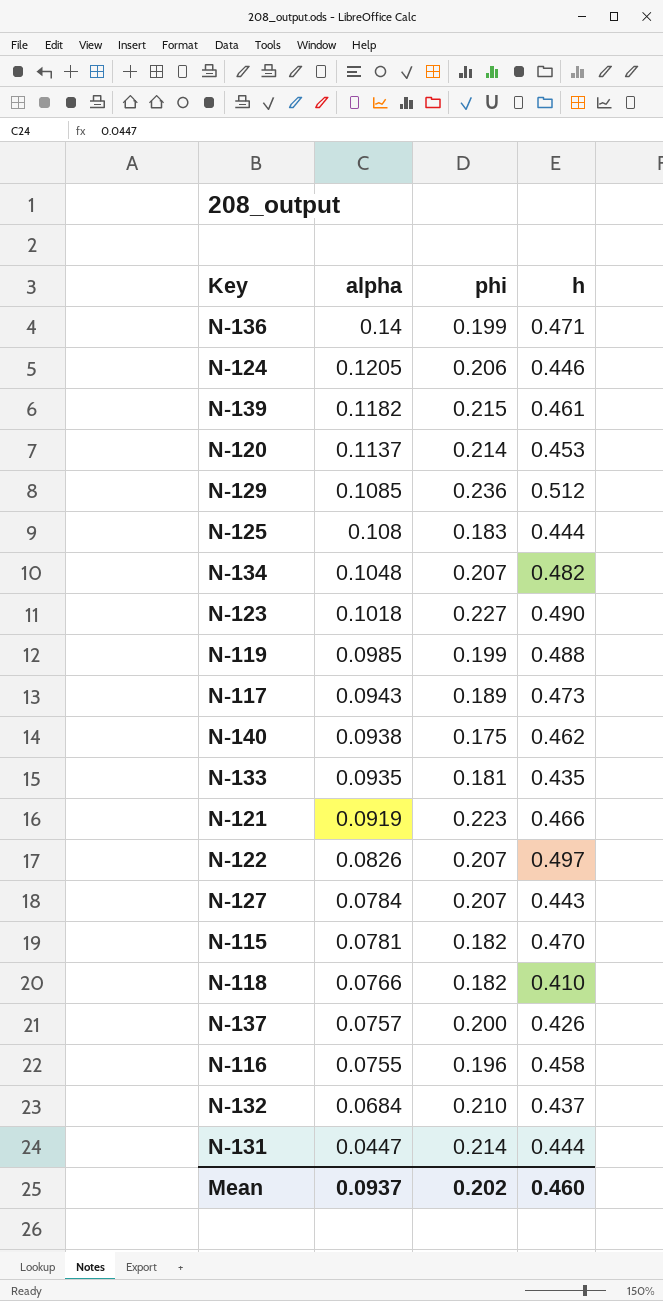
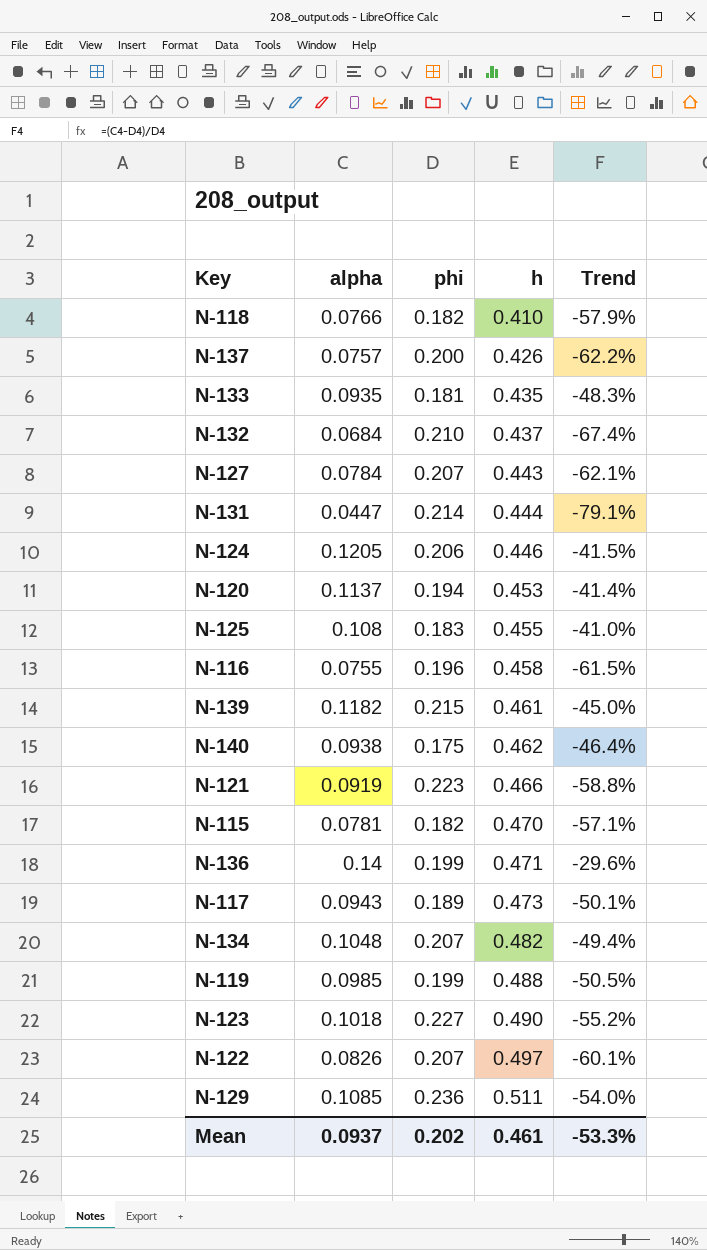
row order: alpha descending -> h ascending
column Trend | formula: none -> ([alpha] - [phi]) / [phi]
N-120 | phi: 0.214 -> 0.194
N-125 | h: 0.444 -> 0.455
N-129 | h: 0.512 -> 0.511
Mean | h: 0.460 -> 0.461

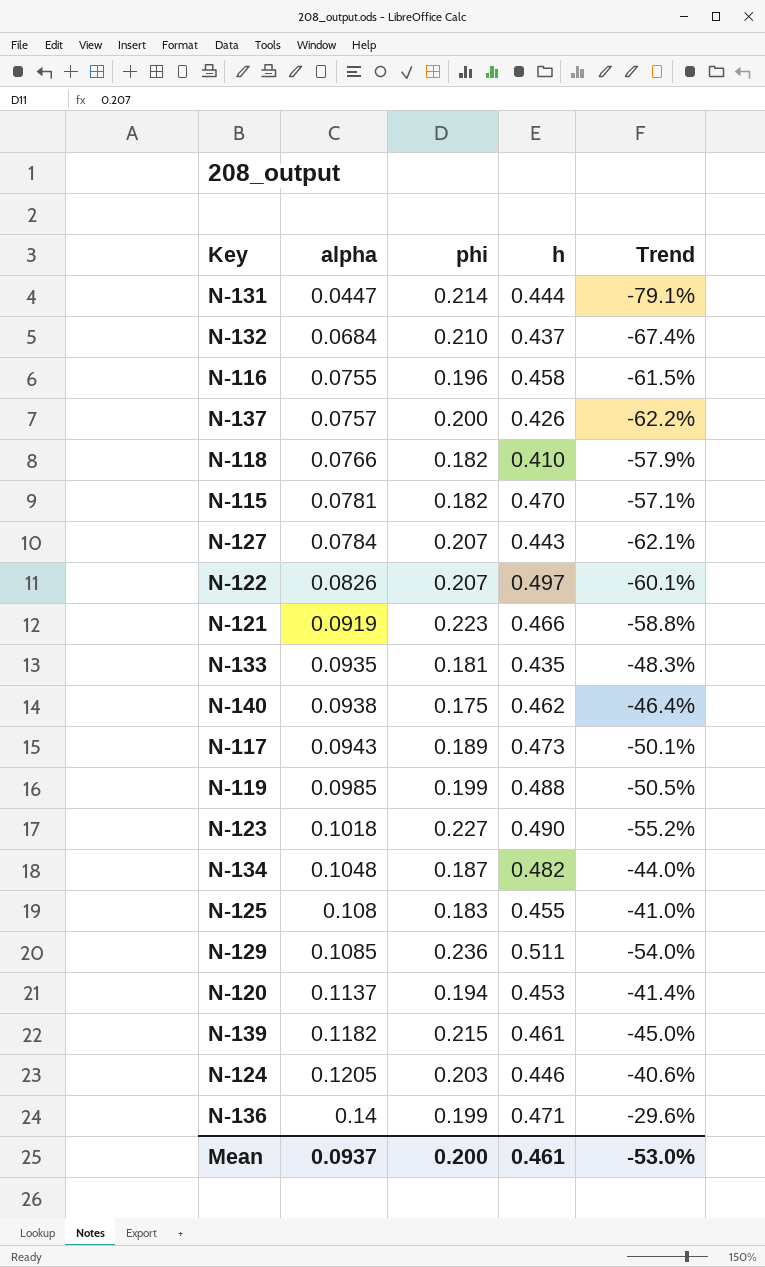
row order: h ascending -> alpha ascending
N-134 | phi: 0.207 -> 0.187
N-134 | Trend: -49.4% -> -44.0%
N-124 | phi: 0.206 -> 0.203
N-124 | Trend: -41.5% -> -40.6%
Mean | phi: 0.202 -> 0.200
Mean | Trend: -53.3% -> -53.0%

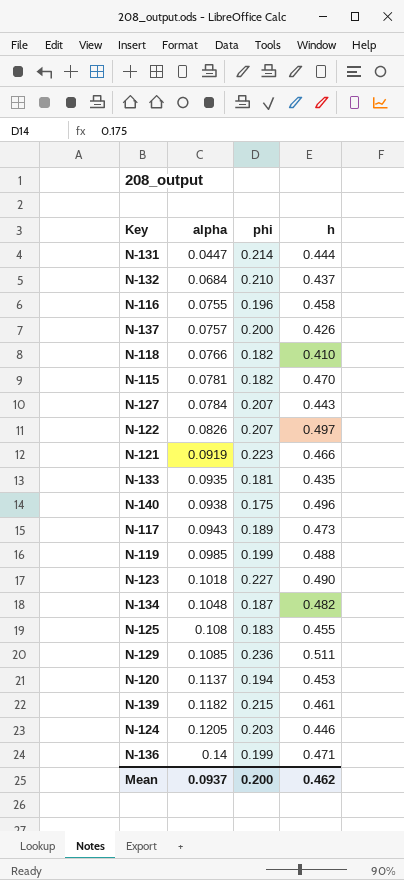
column Trend | formula: ([alpha] - [phi]) / [phi] -> none
N-140 | h: 0.462 -> 0.496
Mean | h: 0.461 -> 0.462

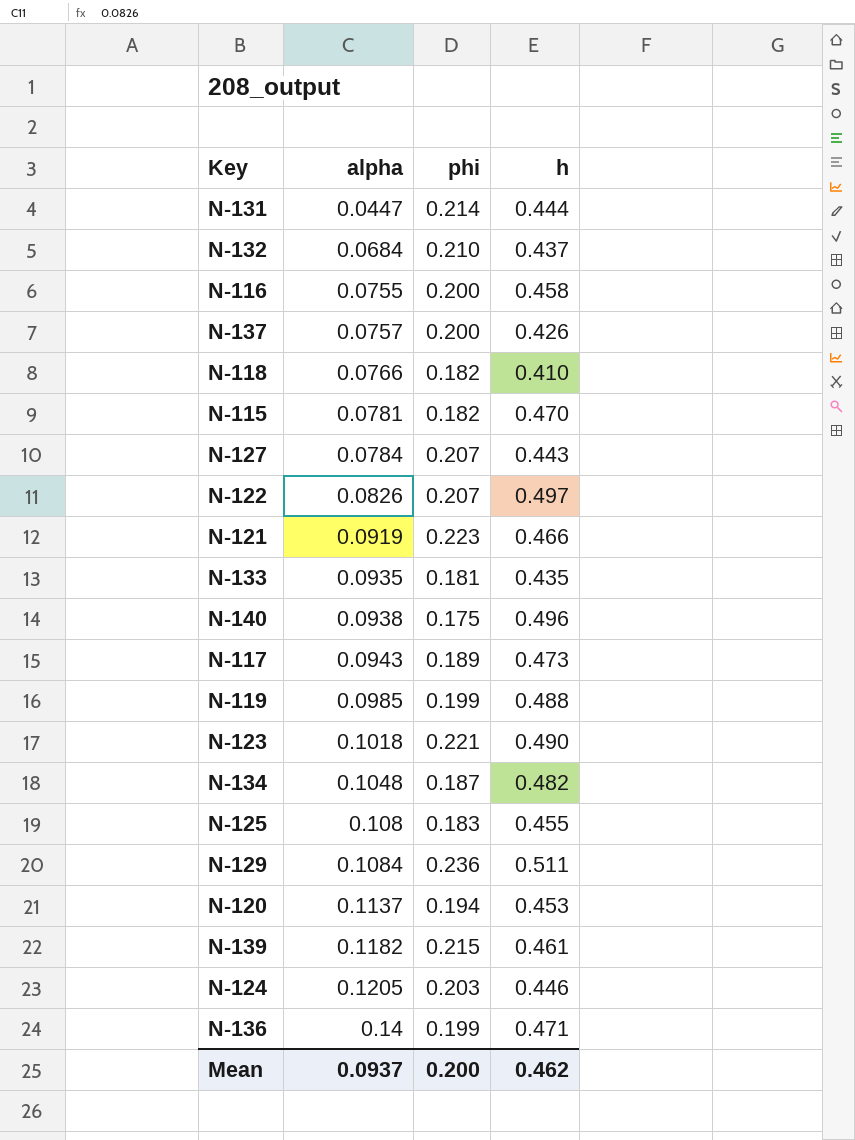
N-116 | phi: 0.196 -> 0.200
N-123 | phi: 0.227 -> 0.221
N-129 | alpha: 0.1085 -> 0.1084

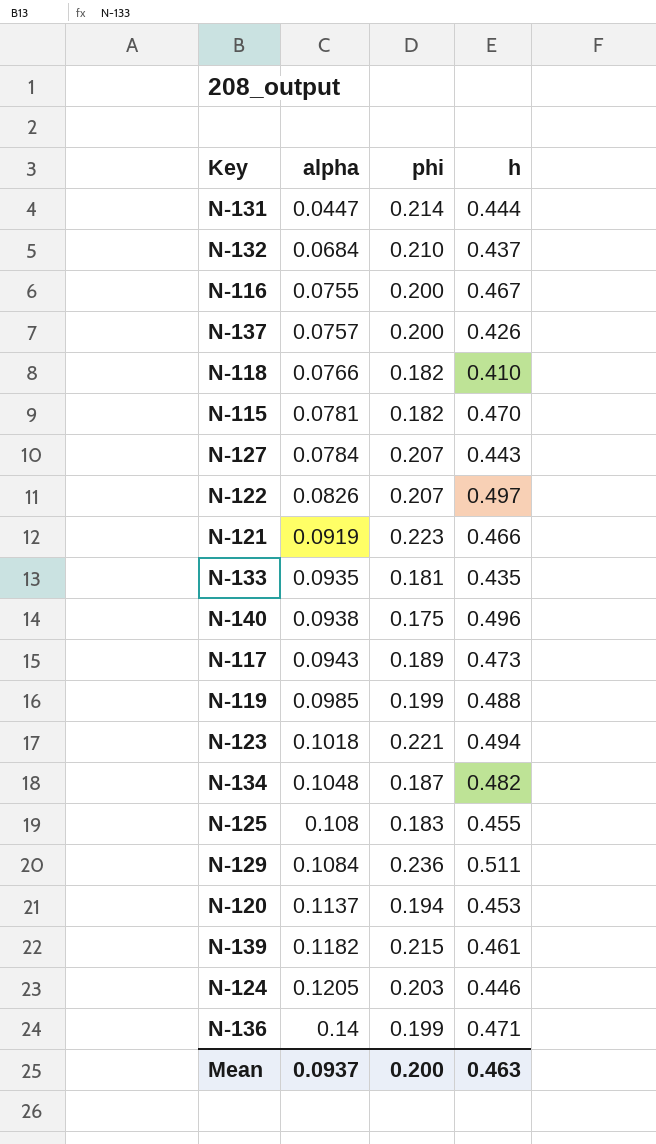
N-116 | h: 0.458 -> 0.467
N-123 | h: 0.490 -> 0.494
Mean | h: 0.462 -> 0.463

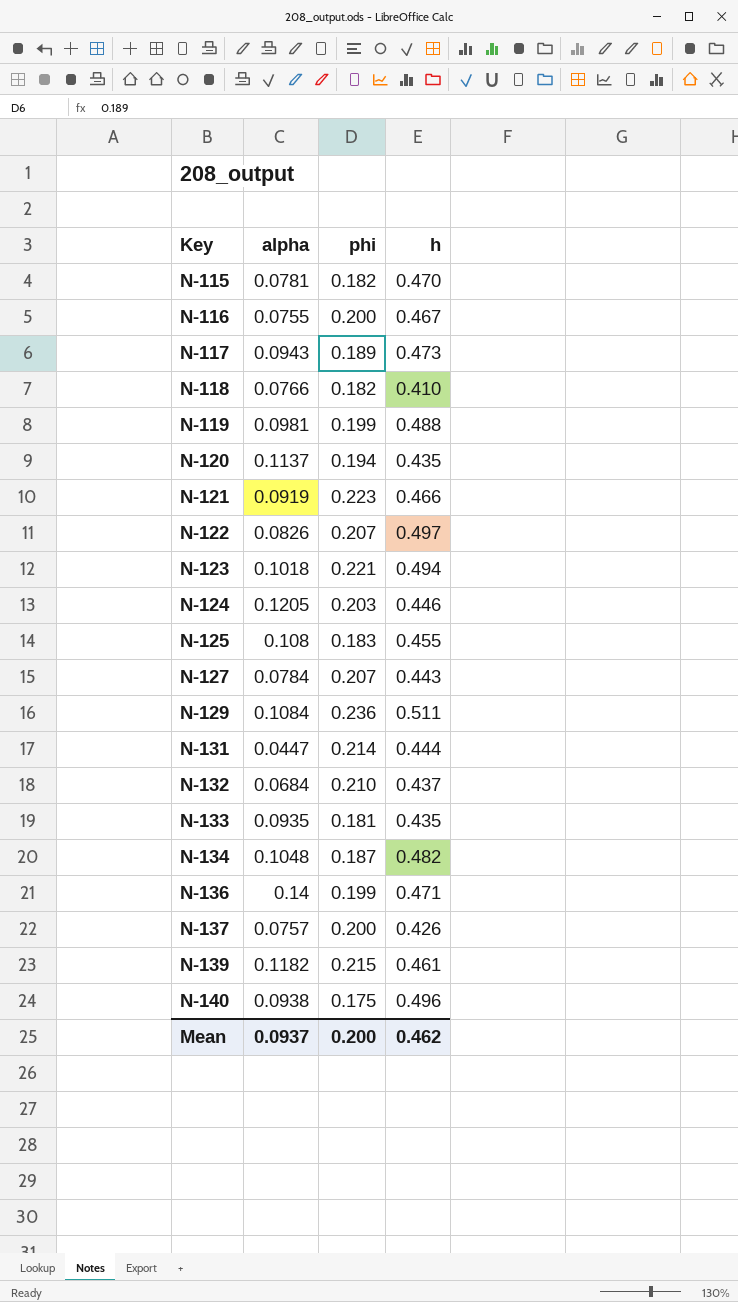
row order: alpha ascending -> Key ascending
N-119 | alpha: 0.0985 -> 0.0981
N-120 | h: 0.453 -> 0.435
Mean | h: 0.463 -> 0.462

